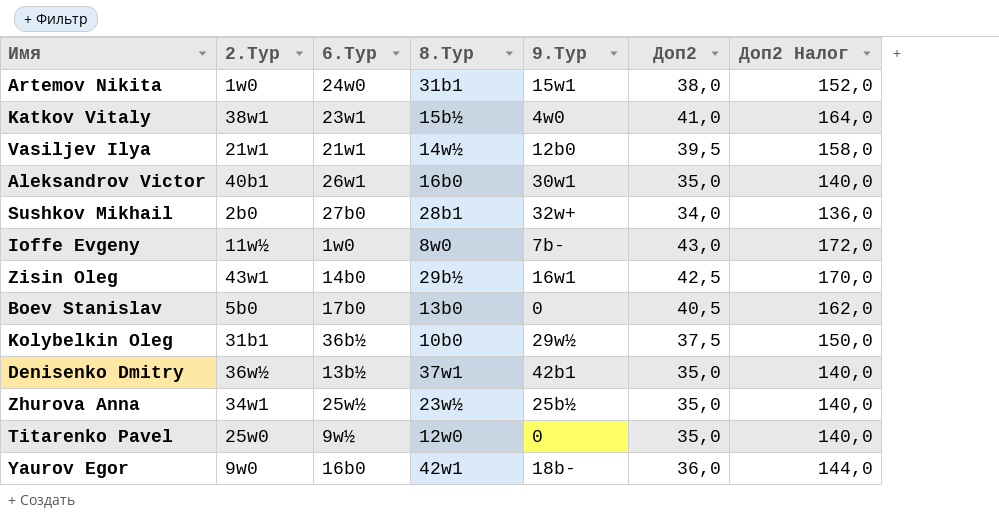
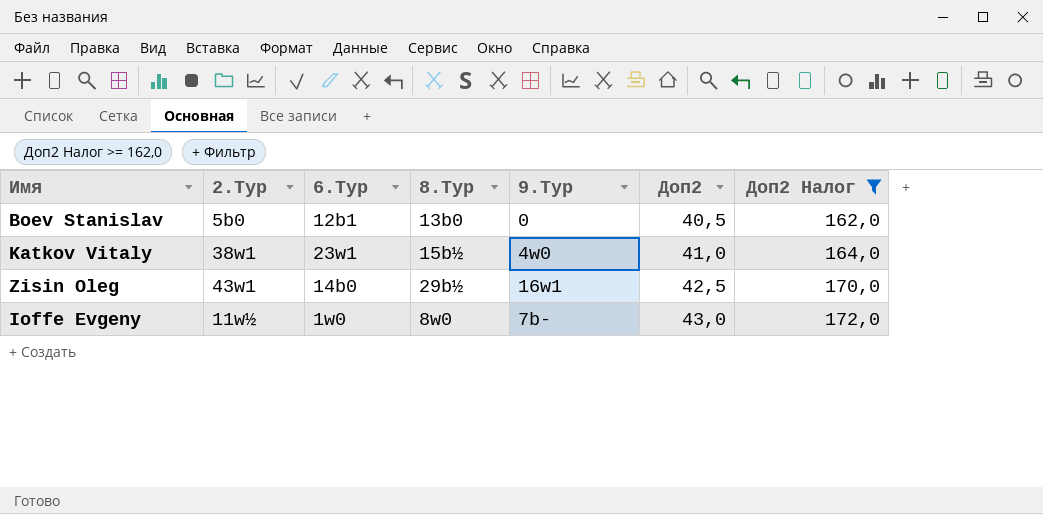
filter: none -> Доп2 Налог >= 162,0
row order: none -> Доп2 ascending
Boev Stanislav | 6.Тур: 17b0 -> 12b1

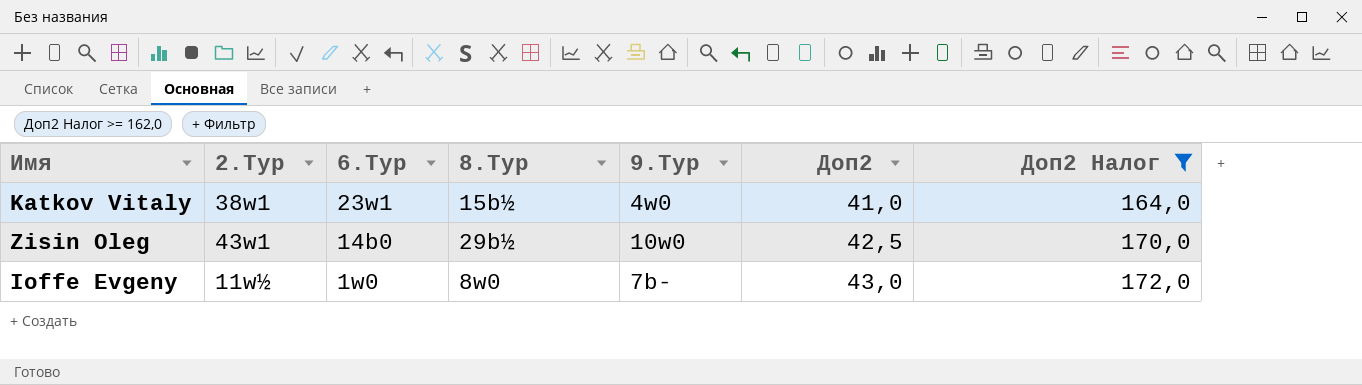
row Boev Stanislav: 5b0 | 12b1 | 13b0 | 0 | 40,5 | 162,0 -> none
Zisin Oleg | 9.Тур: 16w1 -> 10w0

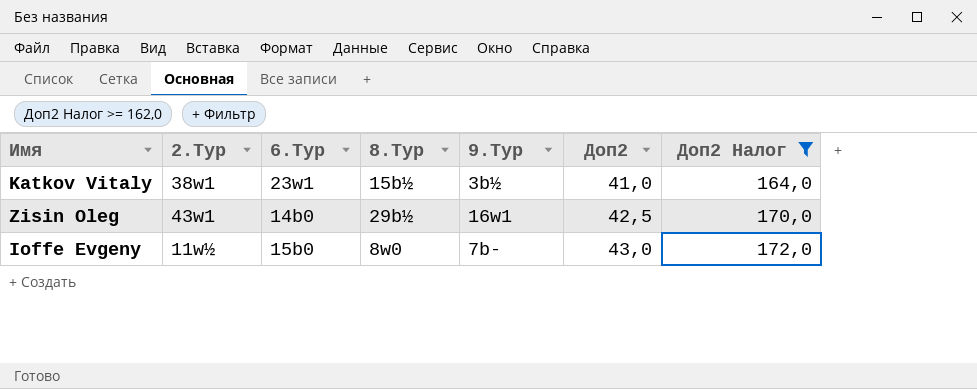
Katkov Vitaly | 9.Тур: 4w0 -> 3b½
Zisin Oleg | 9.Тур: 10w0 -> 16w1
Ioffe Evgeny | 6.Тур: 1w0 -> 15b0

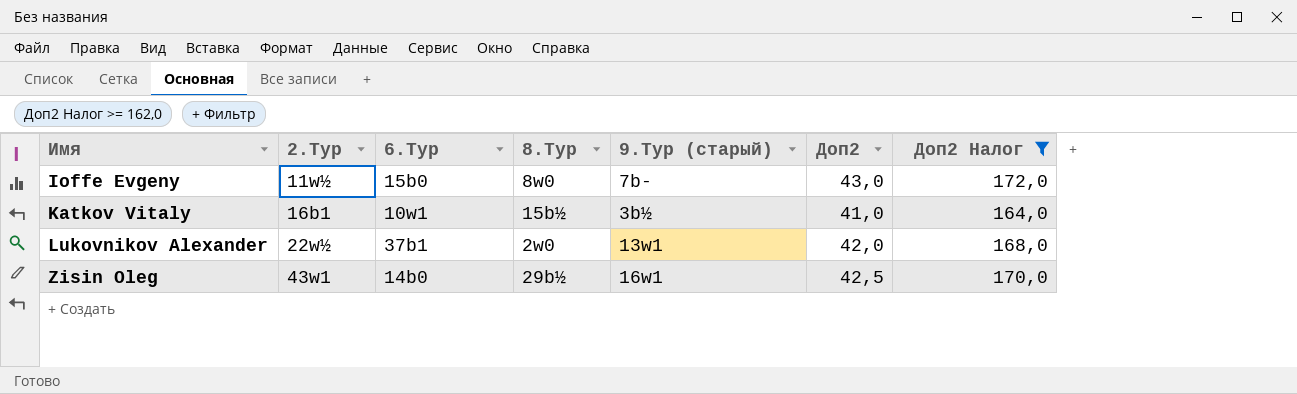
row order: Доп2 ascending -> Имя ascending
column name: 9.Тур -> 9.Тур (старый)
Katkov Vitaly | 2.Тур: 38w1 -> 16b1
Katkov Vitaly | 6.Тур: 23w1 -> 10w1
row Lukovnikov Alexander: none -> 22w½ | 37b1 | 2w0 | 13w1 | 42,0 | 168,0

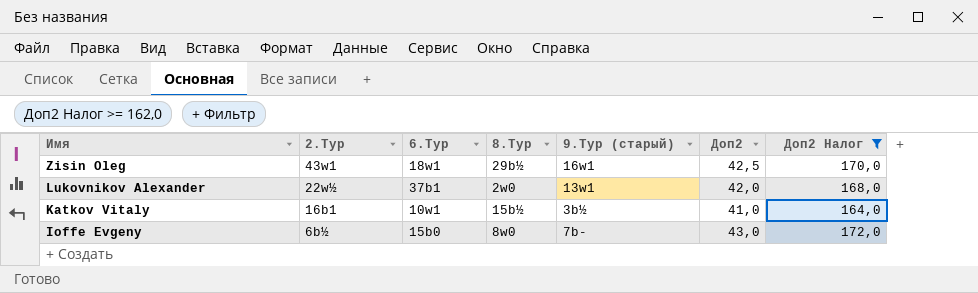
row order: Имя ascending -> Имя descending
Zisin Oleg | 6.Тур: 14b0 -> 18w1
Ioffe Evgeny | 2.Тур: 11w½ -> 6b½

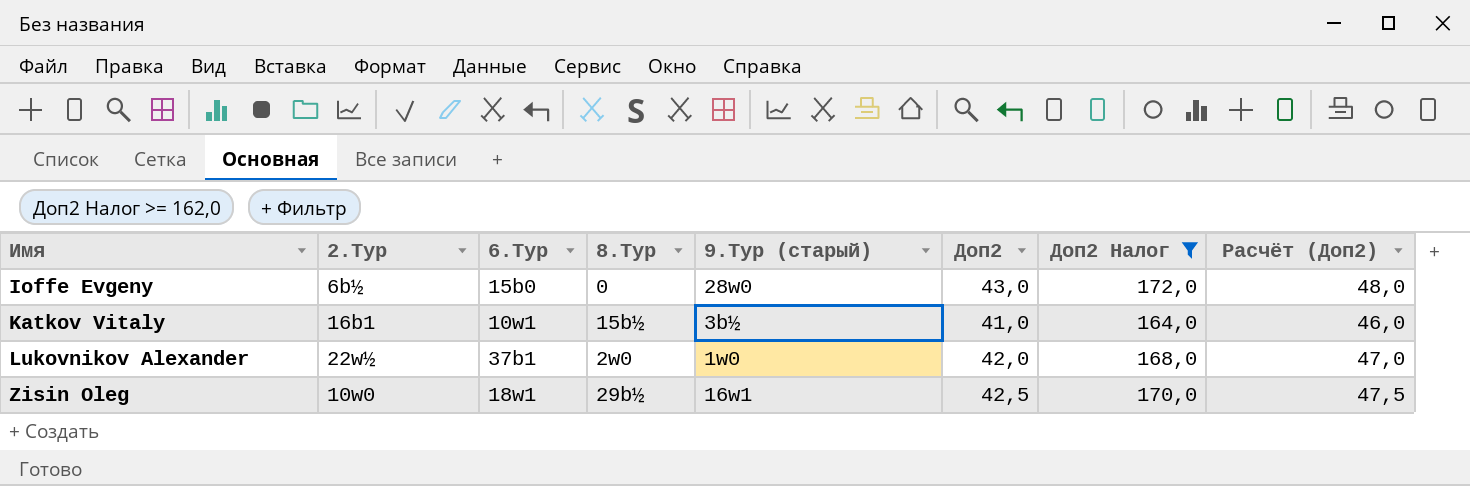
row order: Имя descending -> Имя ascending
column Расчёт (Доп2) | formula: none -> [Доп2] + 5
Ioffe Evgeny | 8.Тур: 8w0 -> 0
Ioffe Evgeny | 9.Тур (старый): 7b- -> 28w0
Lukovnikov Alexander | 9.Тур (старый): 13w1 -> 1w0
Zisin Oleg | 2.Тур: 43w1 -> 10w0

